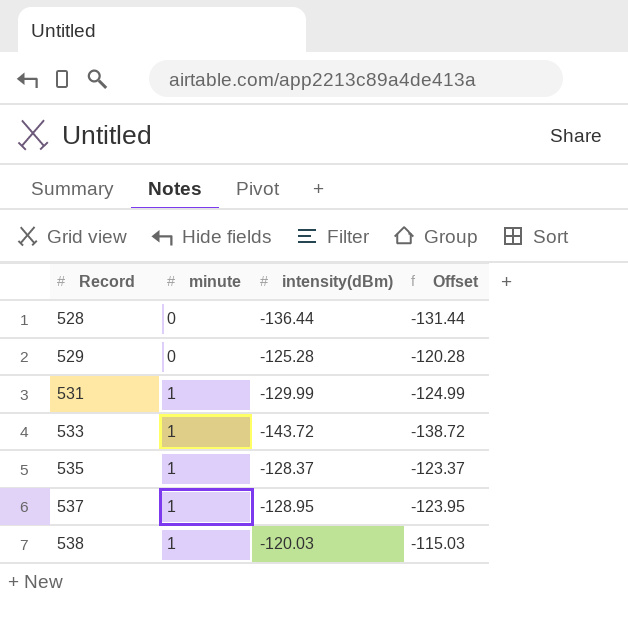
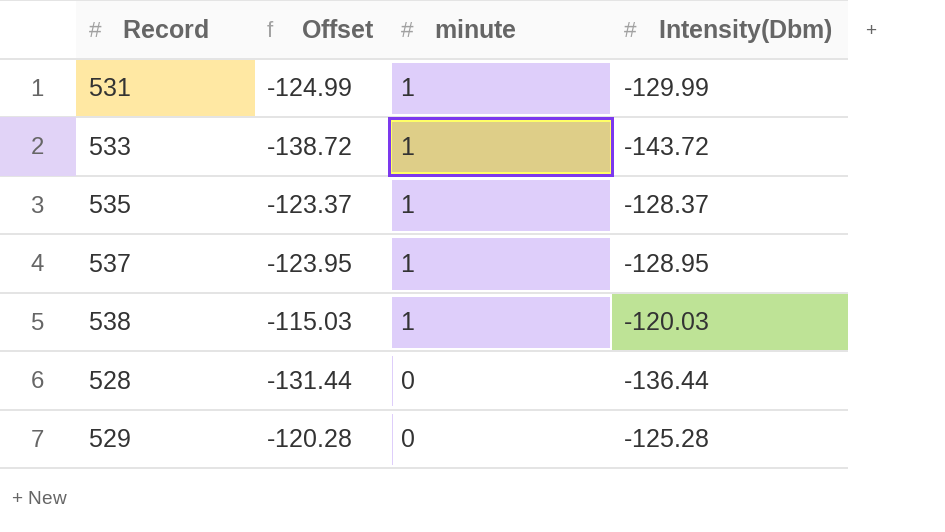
row order: Record ascending -> minute descending
column Offset | position: 4 -> 2
column name: intensity(dBm) -> Intensity(Dbm)

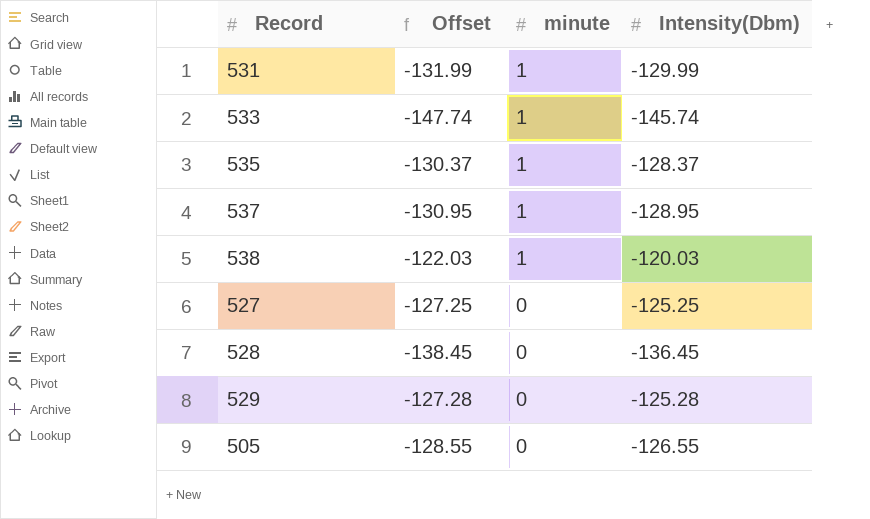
column Offset | formula: [Intensity(Dbm)] + 5 -> [Intensity(Dbm)] - 2
533 | Intensity(Dbm): -143.72 -> -145.74
row 527: none -> -127.25 | 0 | -125.25
528 | Intensity(Dbm): -136.44 -> -136.45
row 505: none -> -128.55 | 0 | -126.55

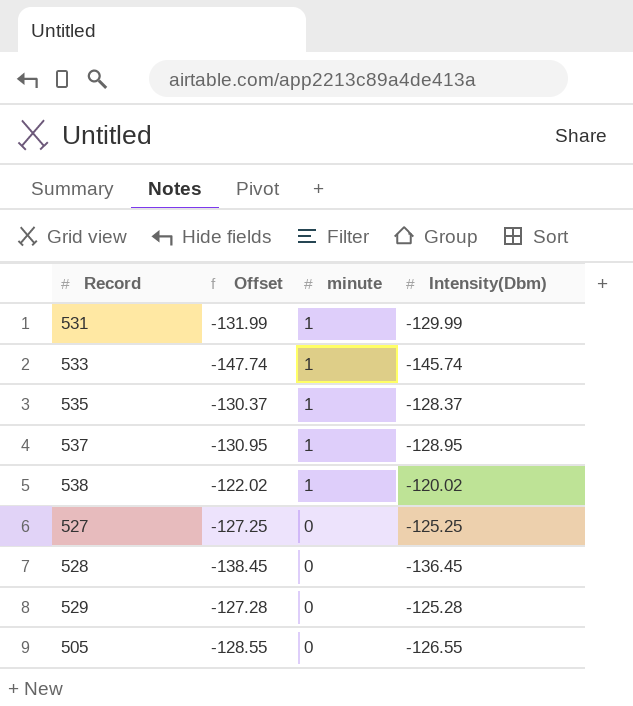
538 | Offset: -122.03 -> -122.02
538 | Intensity(Dbm): -120.03 -> -120.02

